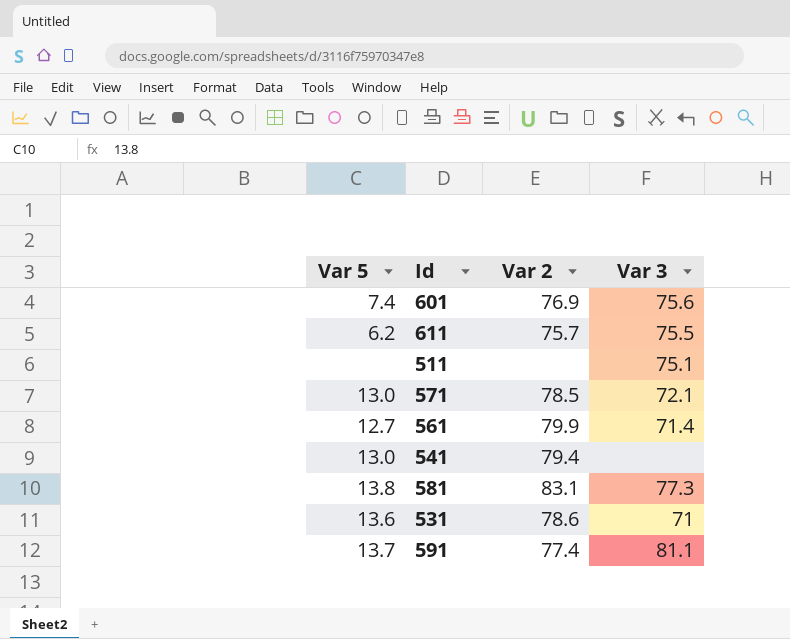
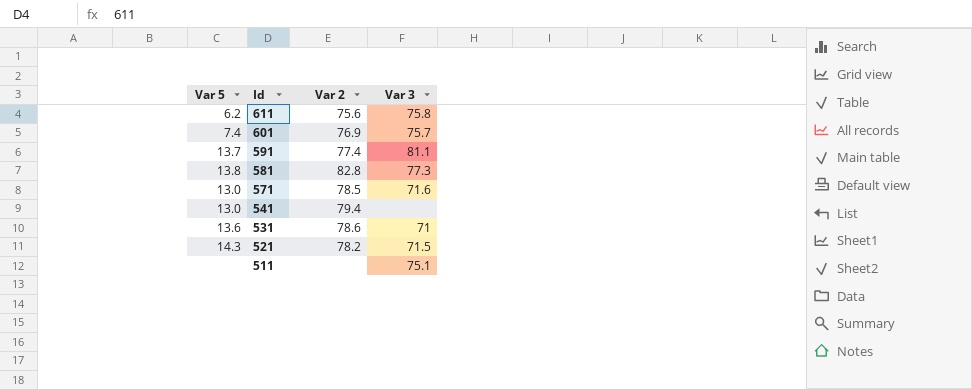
row order: none -> Id descending
row 561: 12.7 | 79.9 | 71.4 -> none
611 | Var 2: 75.7 -> 75.6
611 | Var 3: 75.5 -> 75.8
601 | Var 3: 75.6 -> 75.7
581 | Var 2: 83.1 -> 82.8
571 | Var 3: 72.1 -> 71.6
row 521: none -> 14.3 | 78.2 | 71.5

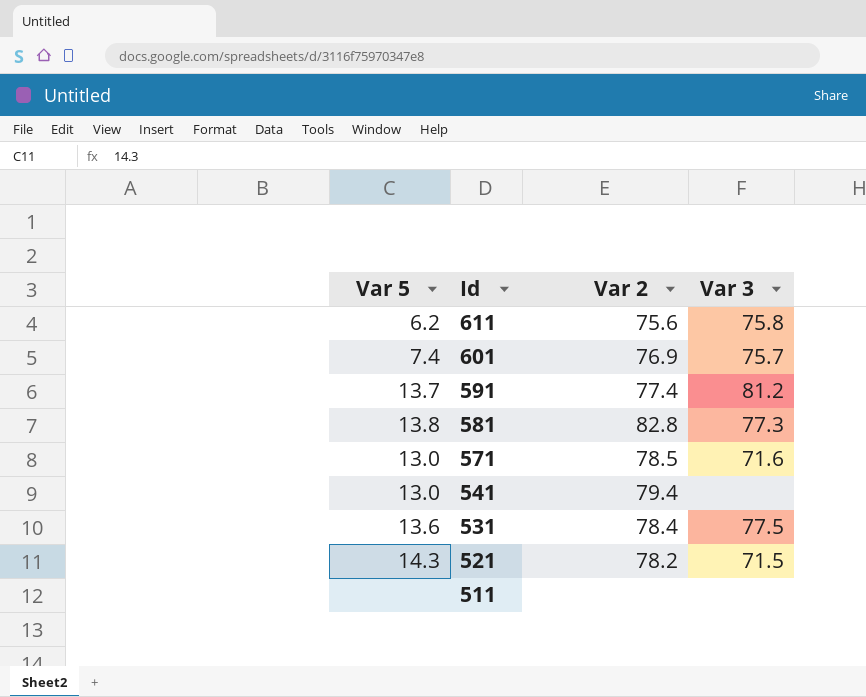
591 | Var 3: 81.1 -> 81.2
531 | Var 2: 78.6 -> 78.4
531 | Var 3: 71 -> 77.5
511 | Var 3: 75.1 -> none

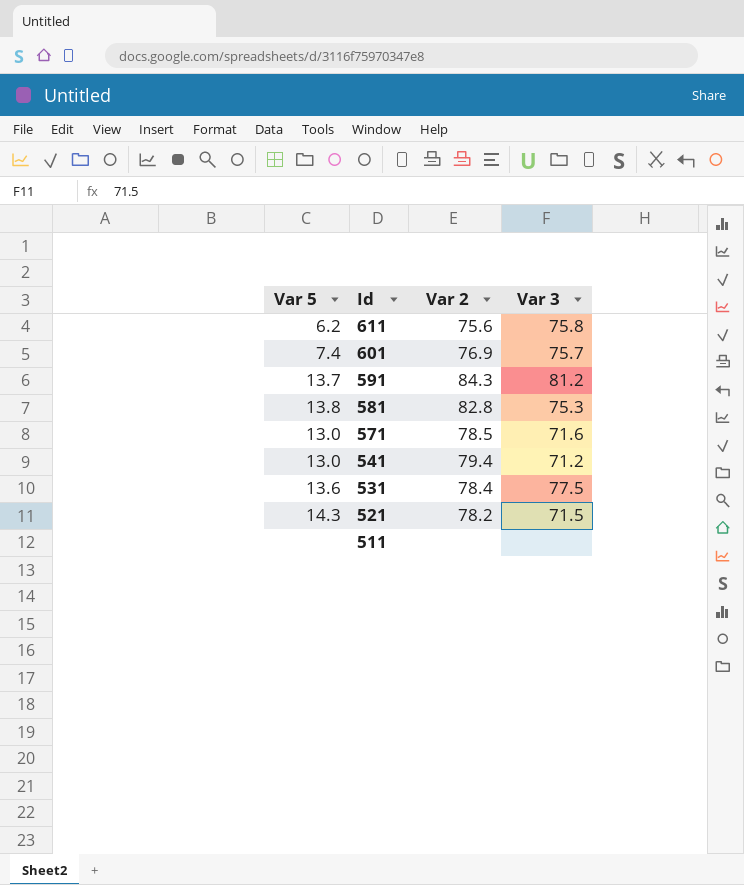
591 | Var 2: 77.4 -> 84.3
581 | Var 3: 77.3 -> 75.3
541 | Var 3: none -> 71.2

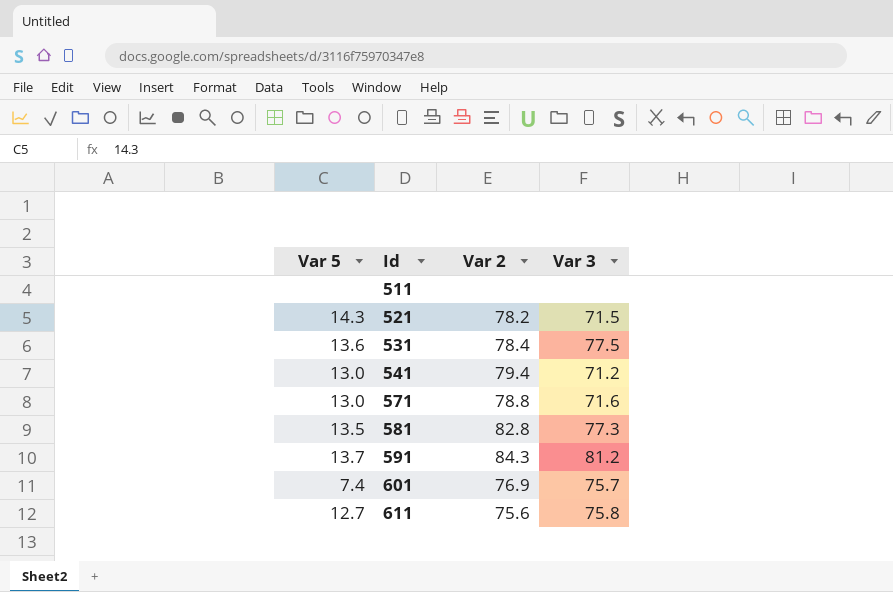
row order: Id descending -> Id ascending
571 | Var 2: 78.5 -> 78.8
581 | Var 5: 13.8 -> 13.5
581 | Var 3: 75.3 -> 77.3
611 | Var 5: 6.2 -> 12.7

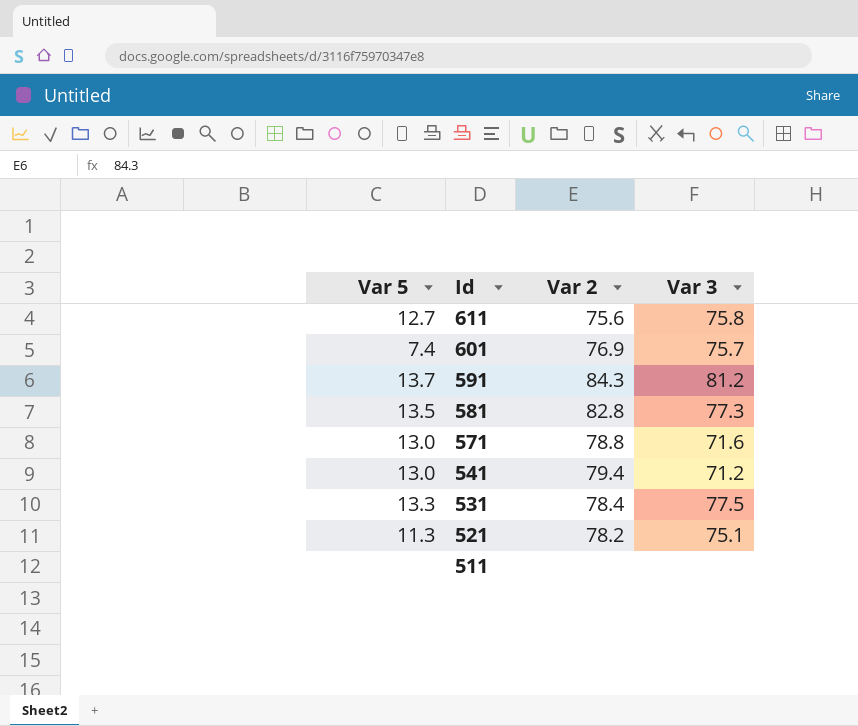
row order: Id ascending -> Id descending
531 | Var 5: 13.6 -> 13.3
521 | Var 5: 14.3 -> 11.3
521 | Var 3: 71.5 -> 75.1

